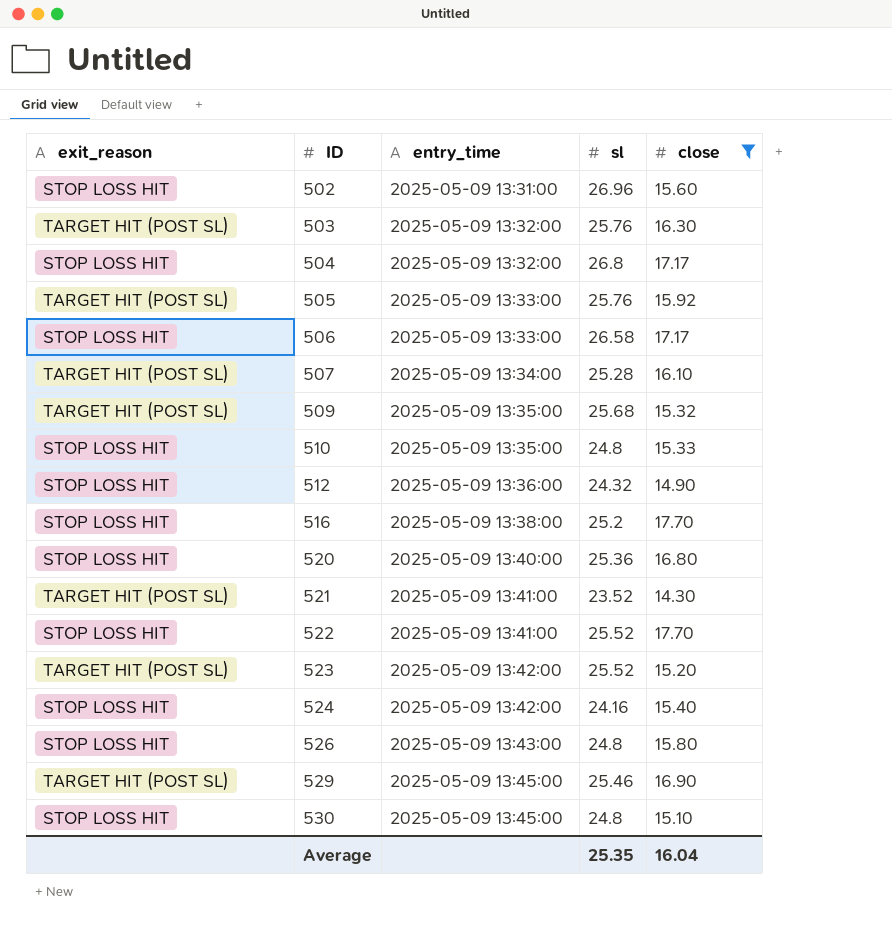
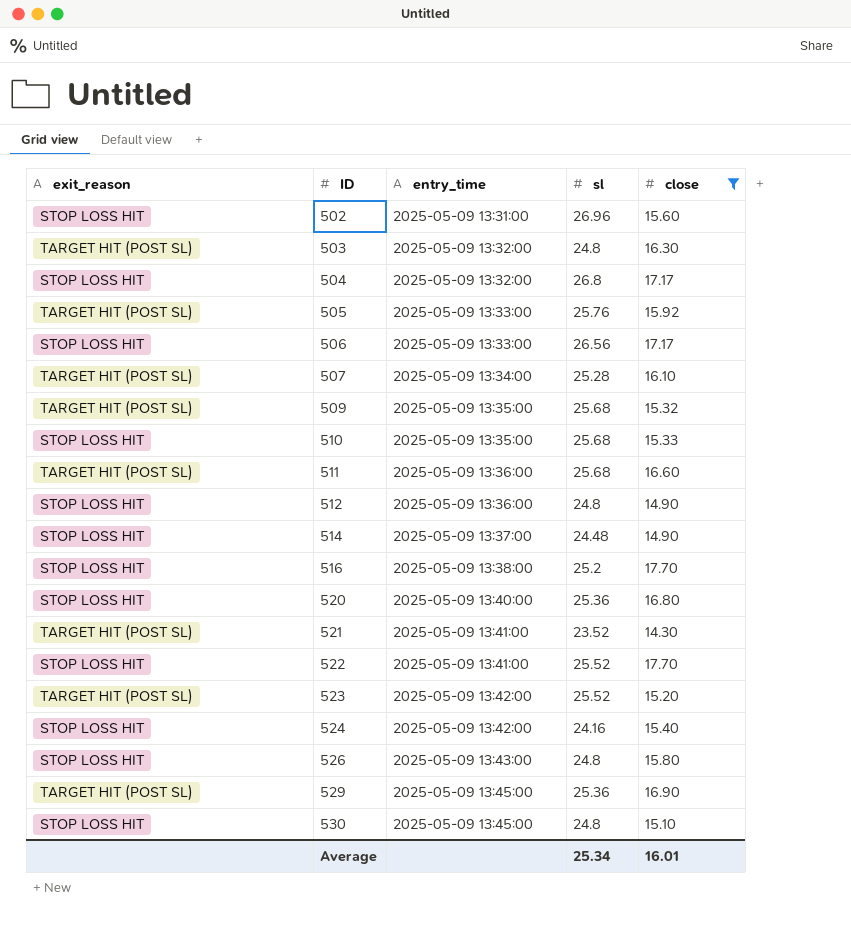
503 | sl: 25.76 -> 24.8
506 | sl: 26.58 -> 26.56
510 | sl: 24.8 -> 25.68
row 511: none -> TARGET HIT (POST SL) | 2025-05-09 13:36:00 | 25.68 | 16.60
512 | sl: 24.32 -> 24.8
row 514: none -> STOP LOSS HIT | 2025-05-09 13:37:00 | 24.48 | 14.90
529 | sl: 25.46 -> 25.36
Average | sl: 25.35 -> 25.34
Average | close: 16.04 -> 16.01

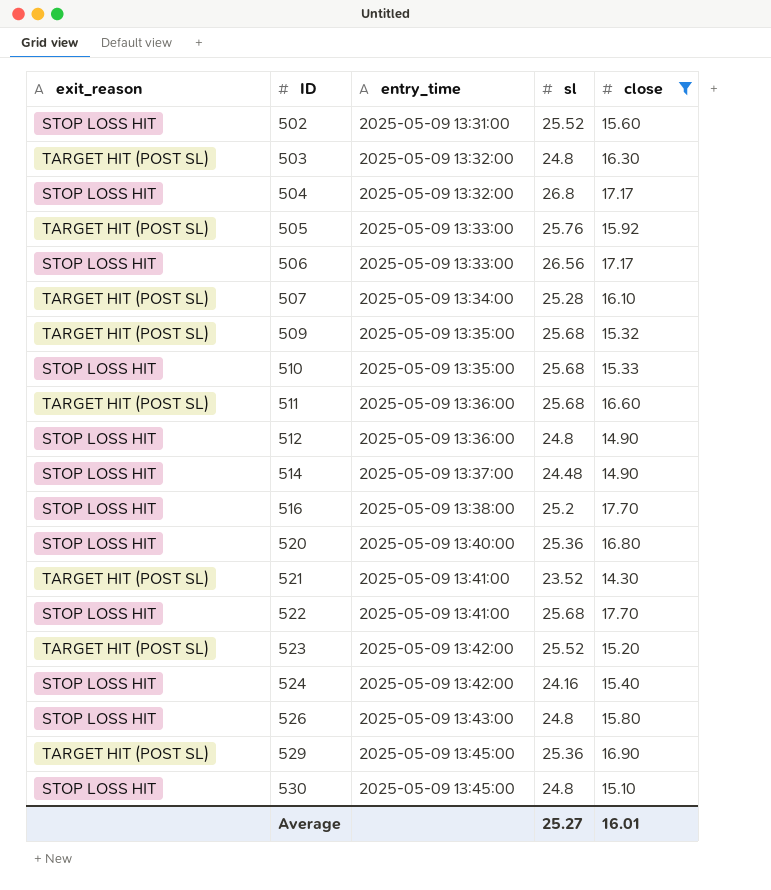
502 | sl: 26.96 -> 25.52
522 | sl: 25.52 -> 25.68
Average | sl: 25.34 -> 25.27

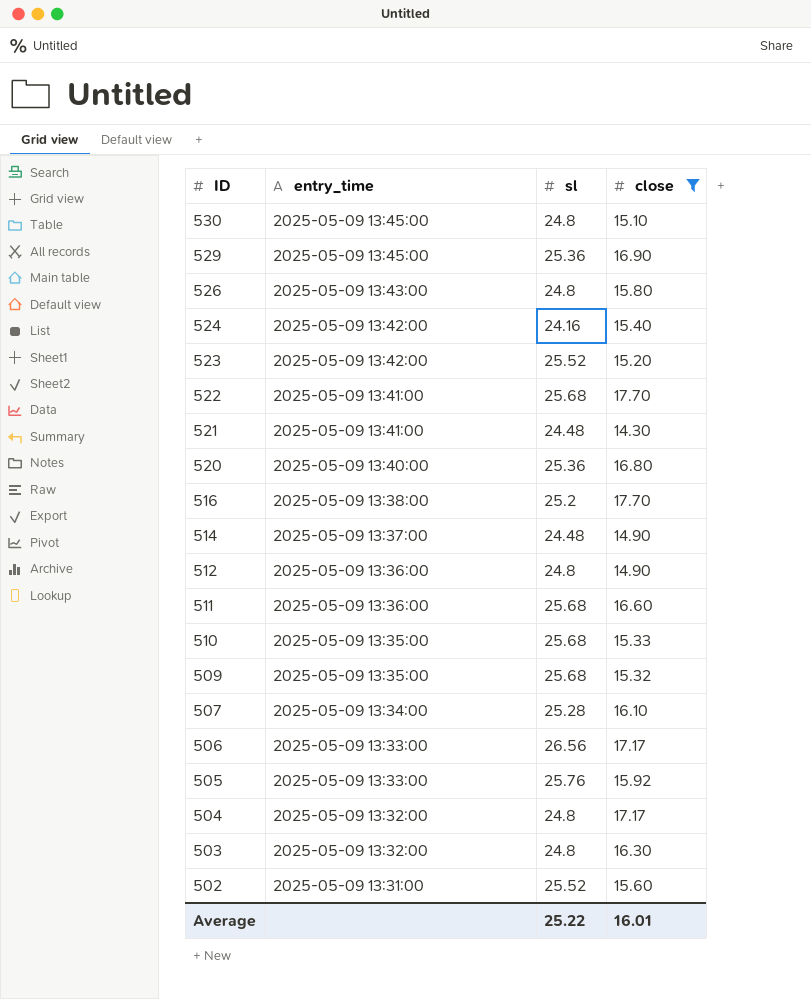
row order: ID ascending -> ID descending
column exit_reason | position: 1 -> none
521 | sl: 23.52 -> 24.48
504 | sl: 26.8 -> 24.8
Average | sl: 25.27 -> 25.22

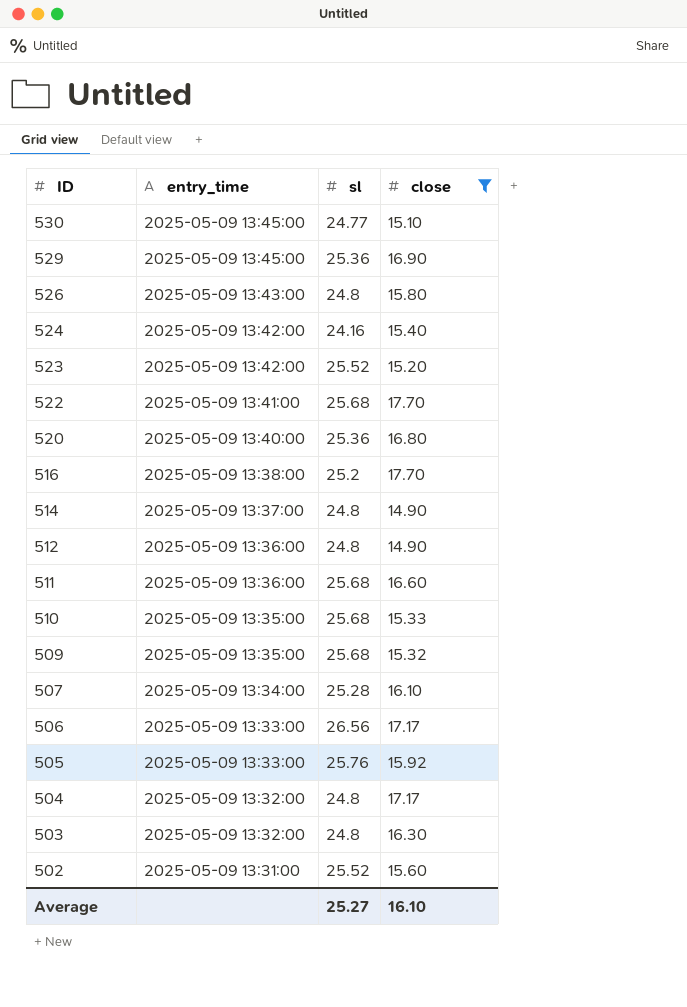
row 521: 2025-05-09 13:41:00 | 24.48 | 14.30 -> none
530 | sl: 24.8 -> 24.77
514 | sl: 24.48 -> 24.8
Average | sl: 25.22 -> 25.27
Average | close: 16.01 -> 16.10

